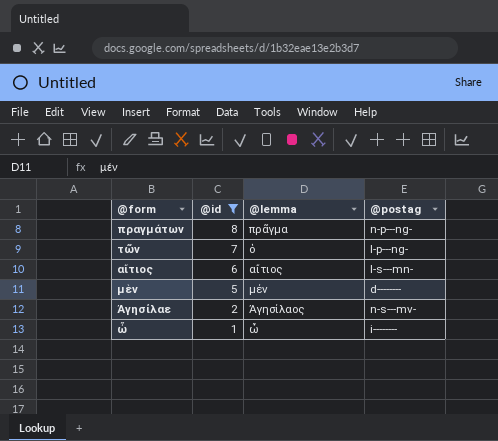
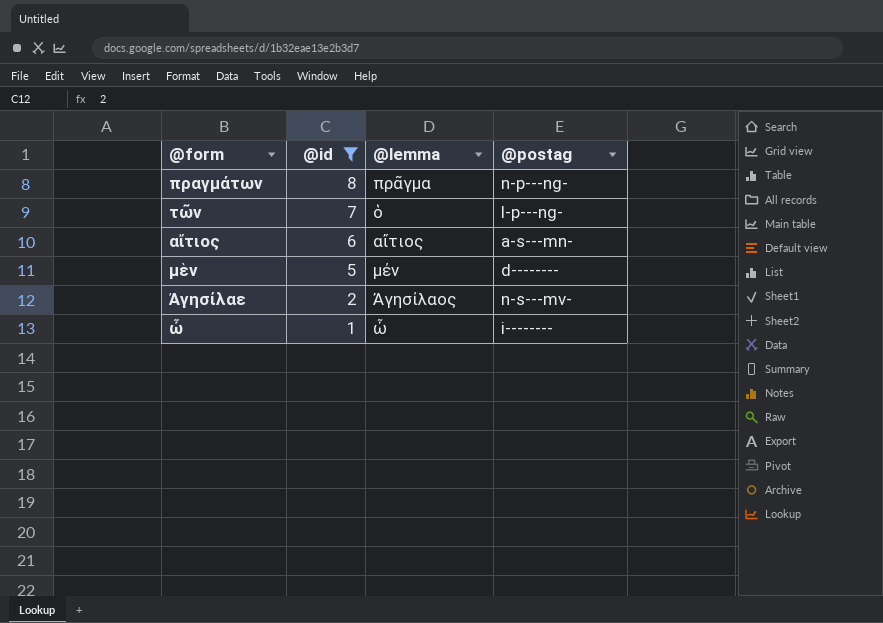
αἴτιος | @postag: l-s---mn- -> a-s---mn-

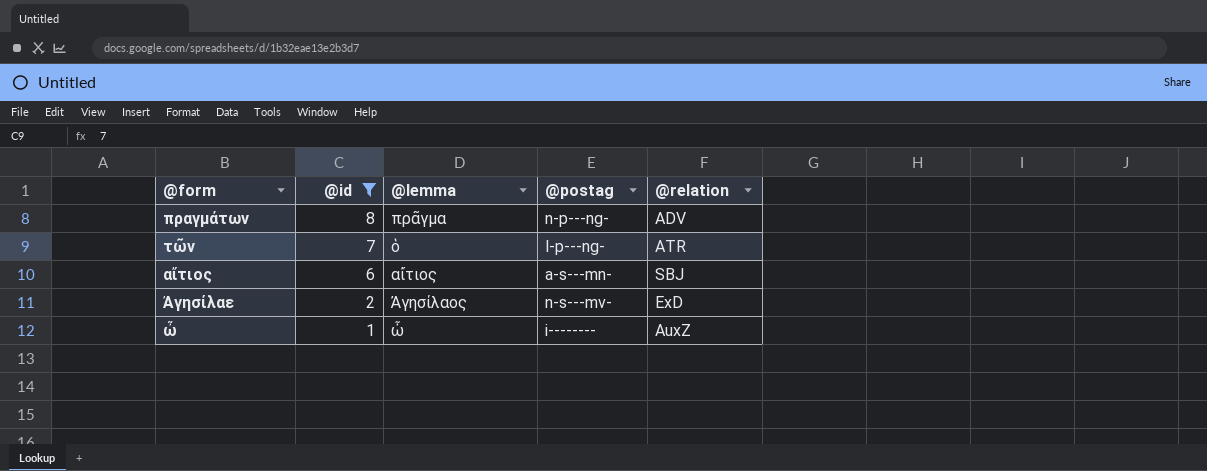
column @relation | position: none -> 5
row μὲν: 5 | μέν | d-------- -> none

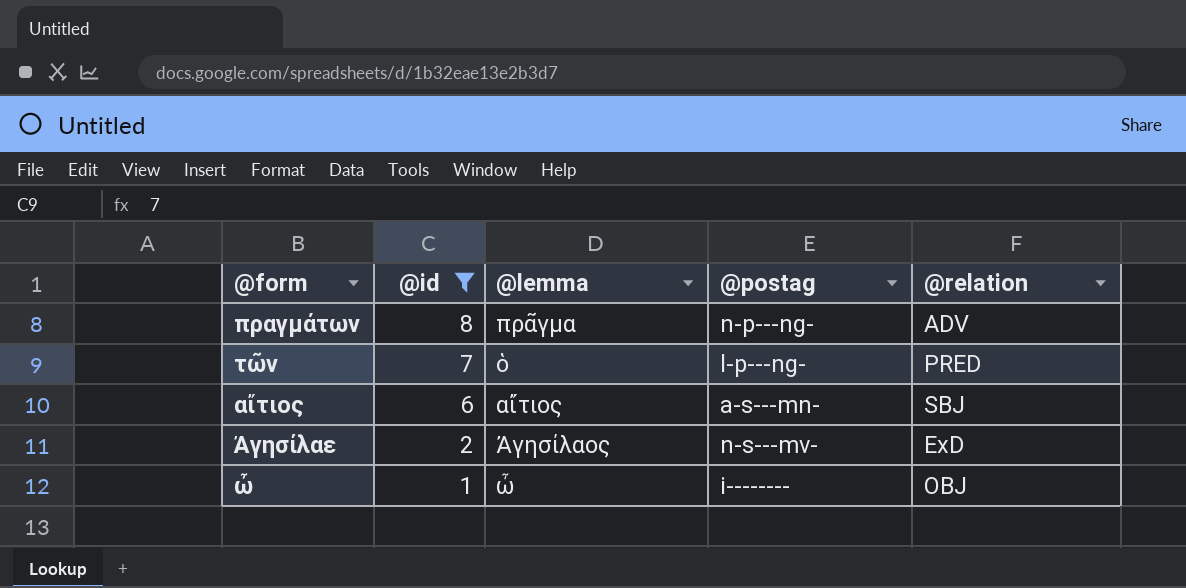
τῶν | @relation: ATR -> PRED
ὦ | @relation: AuxZ -> OBJ

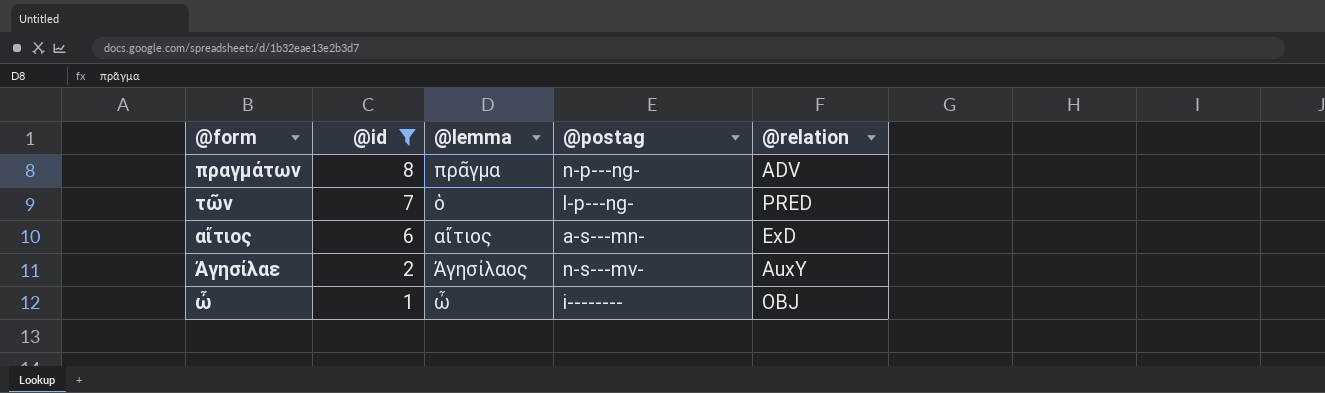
αἴτιος | @relation: SBJ -> ExD
Ἀγησίλαε | @relation: ExD -> AuxY

